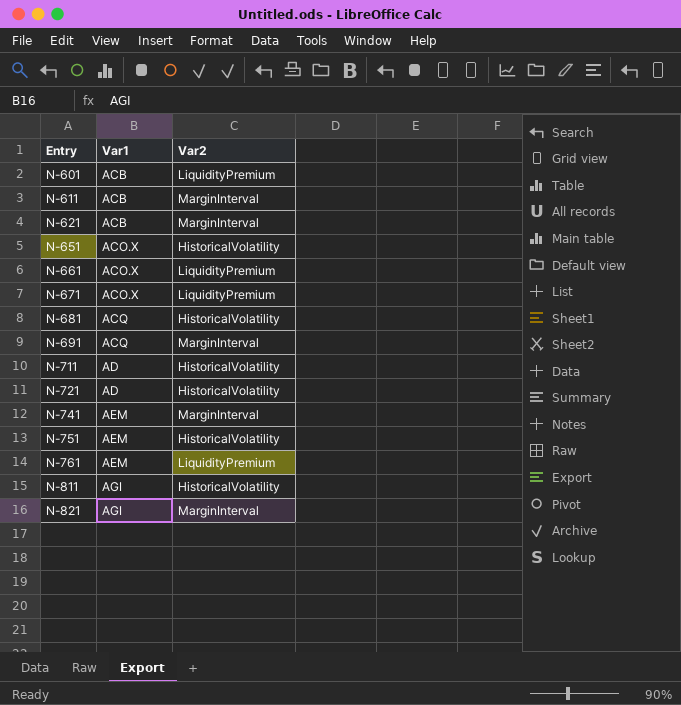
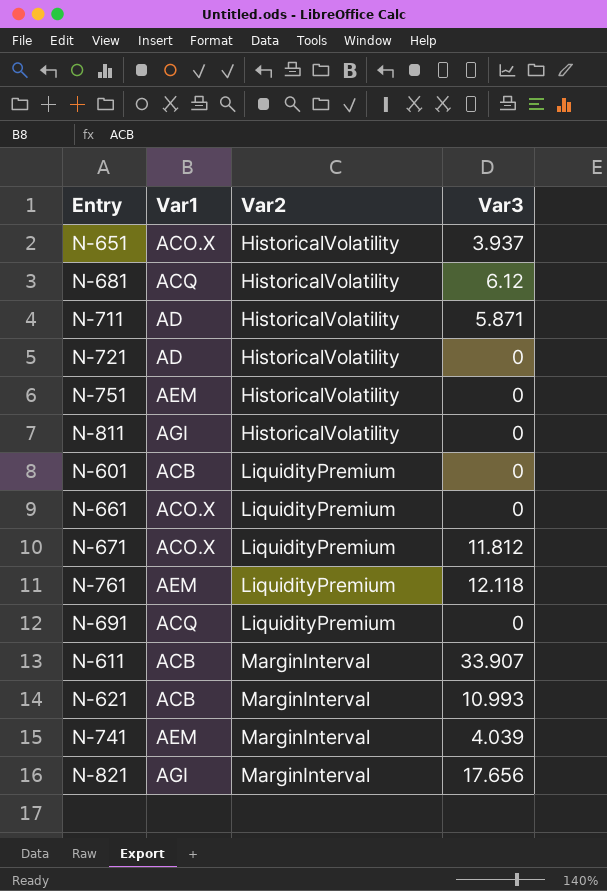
row order: Entry ascending -> Var2 ascending
column Var3 | position: none -> 4
N-691 | Var2: MarginInterval -> LiquidityPremium

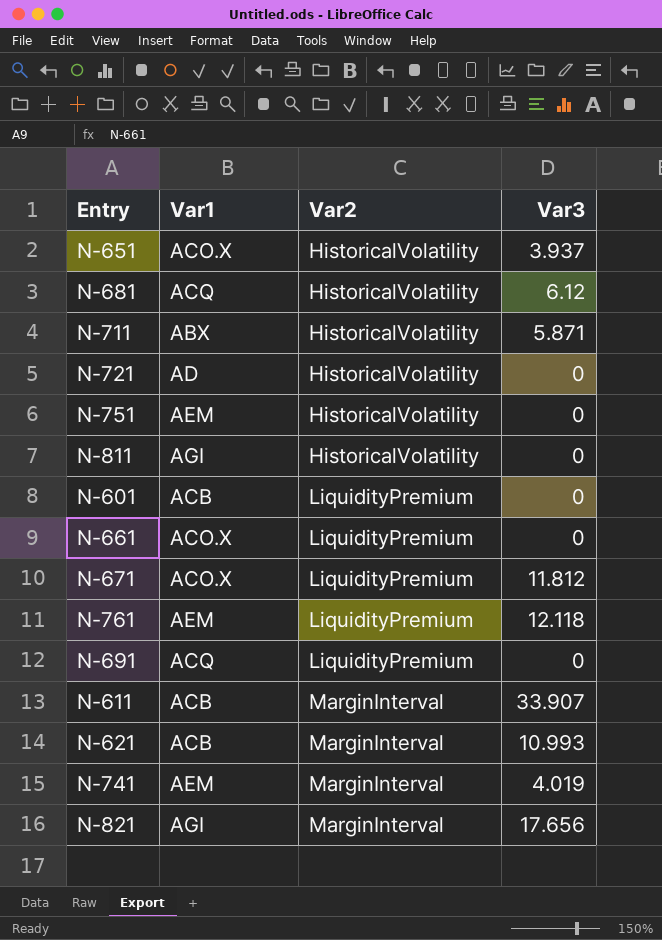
N-711 | Var1: AD -> ABX
N-741 | Var3: 4.039 -> 4.019

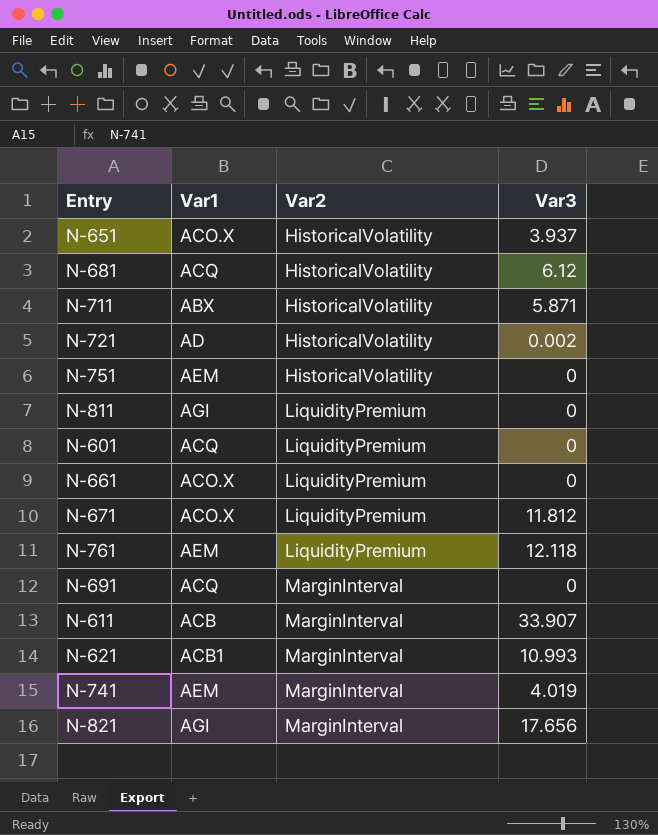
N-721 | Var3: 0 -> 0.002
N-811 | Var2: HistoricalVolatility -> LiquidityPremium
N-601 | Var1: ACB -> ACQ
N-691 | Var2: LiquidityPremium -> MarginInterval
N-621 | Var1: ACB -> ACB1

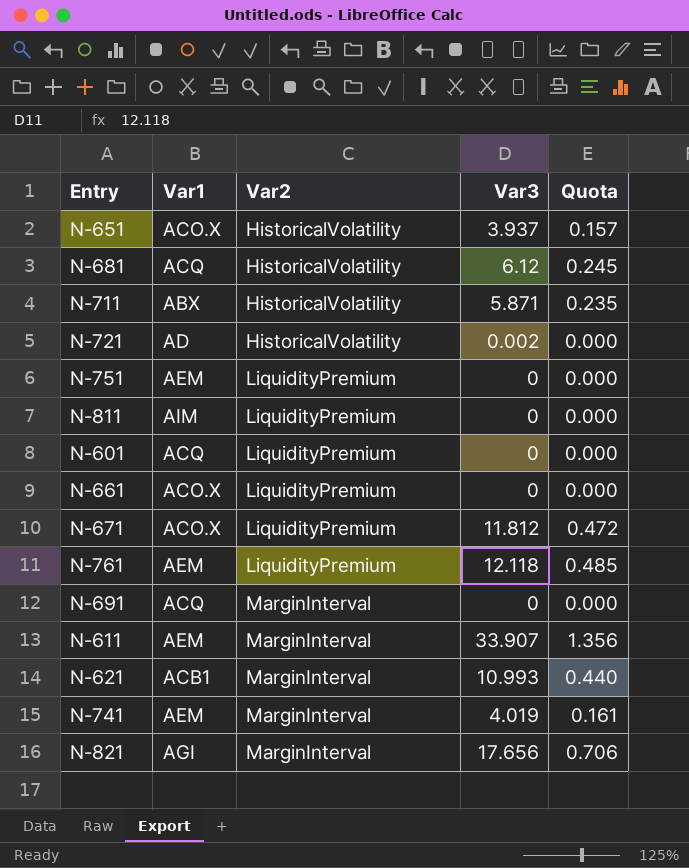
column Quota | formula: none -> [Var3] * 0.04
N-751 | Var2: HistoricalVolatility -> LiquidityPremium
N-811 | Var1: AGI -> AIM
N-611 | Var1: ACB -> AEM

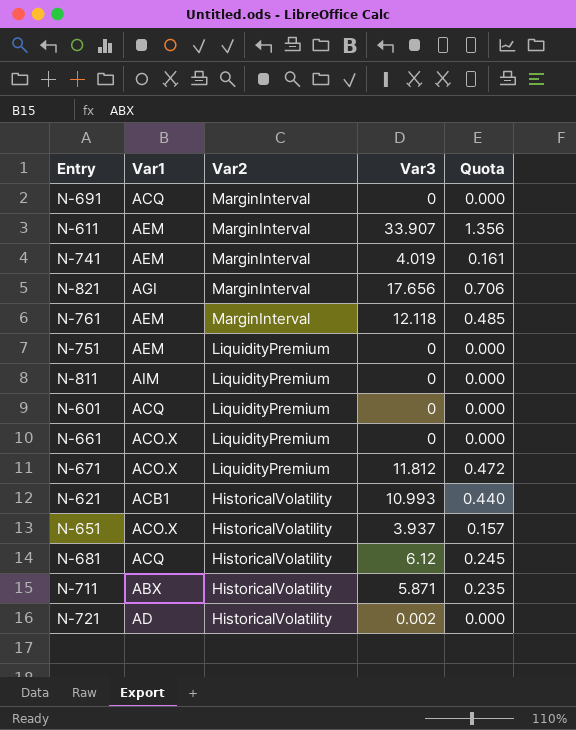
row order: Var2 ascending -> Var2 descending
N-761 | Var2: LiquidityPremium -> MarginInterval
N-621 | Var2: MarginInterval -> HistoricalVolatility

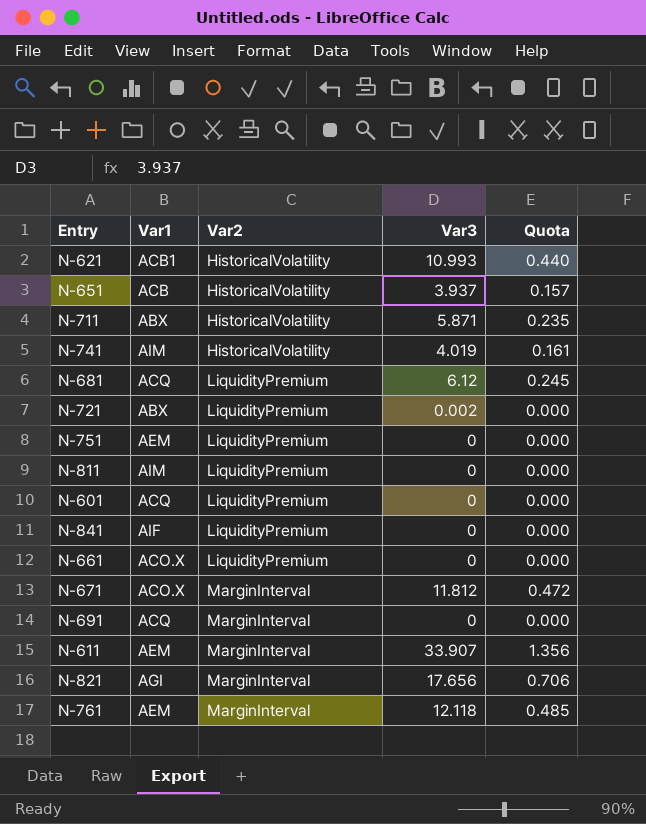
row order: Var2 descending -> Var2 ascending
N-651 | Var1: ACO.X -> ACB
N-741 | Var1: AEM -> AIM
N-741 | Var2: MarginInterval -> HistoricalVolatility
N-681 | Var2: HistoricalVolatility -> LiquidityPremium
N-721 | Var1: AD -> ABX
N-721 | Var2: HistoricalVolatility -> LiquidityPremium
row N-841: none -> AIF | LiquidityPremium | 0 | 0.000
N-671 | Var2: LiquidityPremium -> MarginInterval

